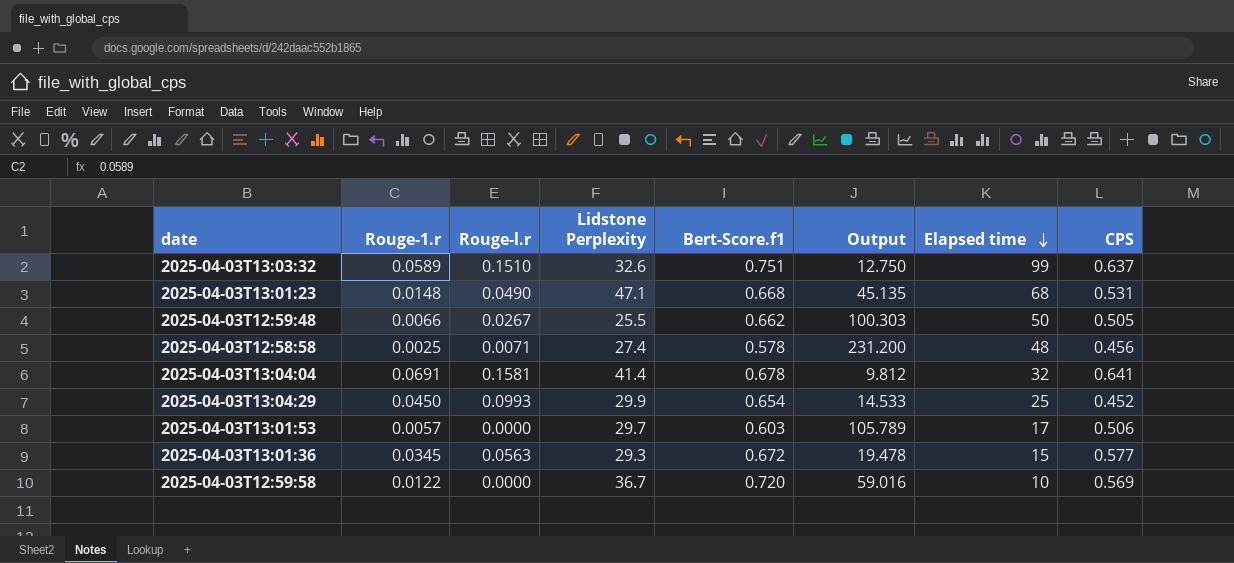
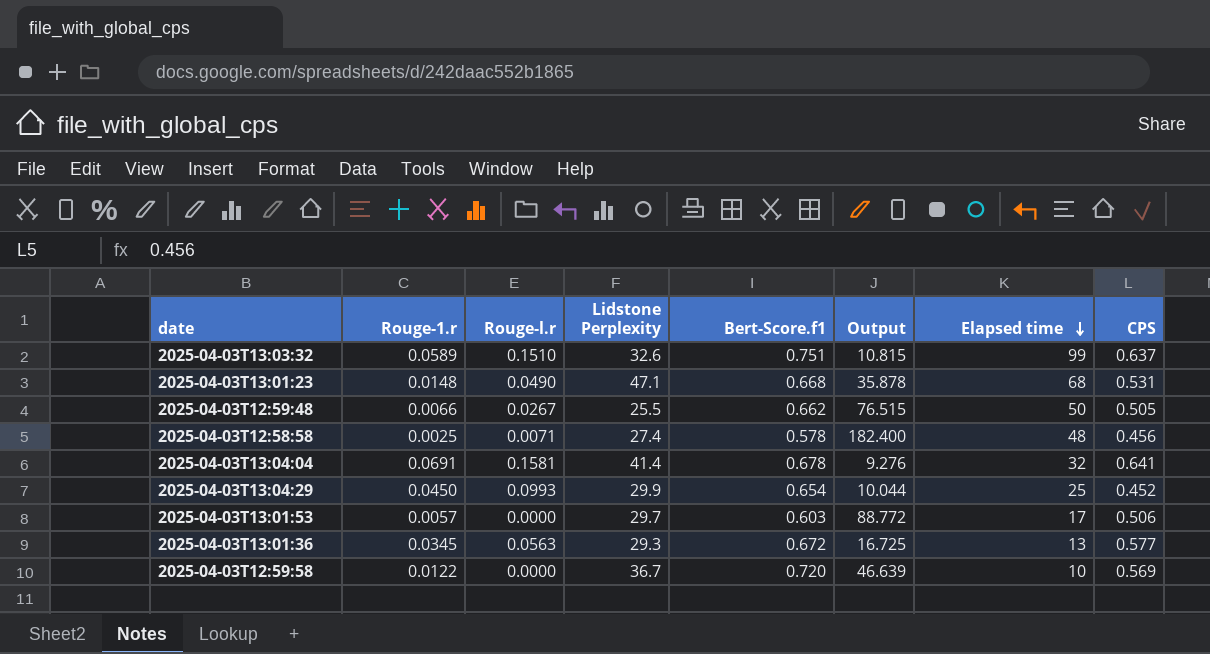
column Output | formula: [Bert-Score.f1] / [Rouge-1.r] -> [CPS] / [Rouge-1.r]
2025-04-03T13:01:36 | Elapsed time: 15 -> 13

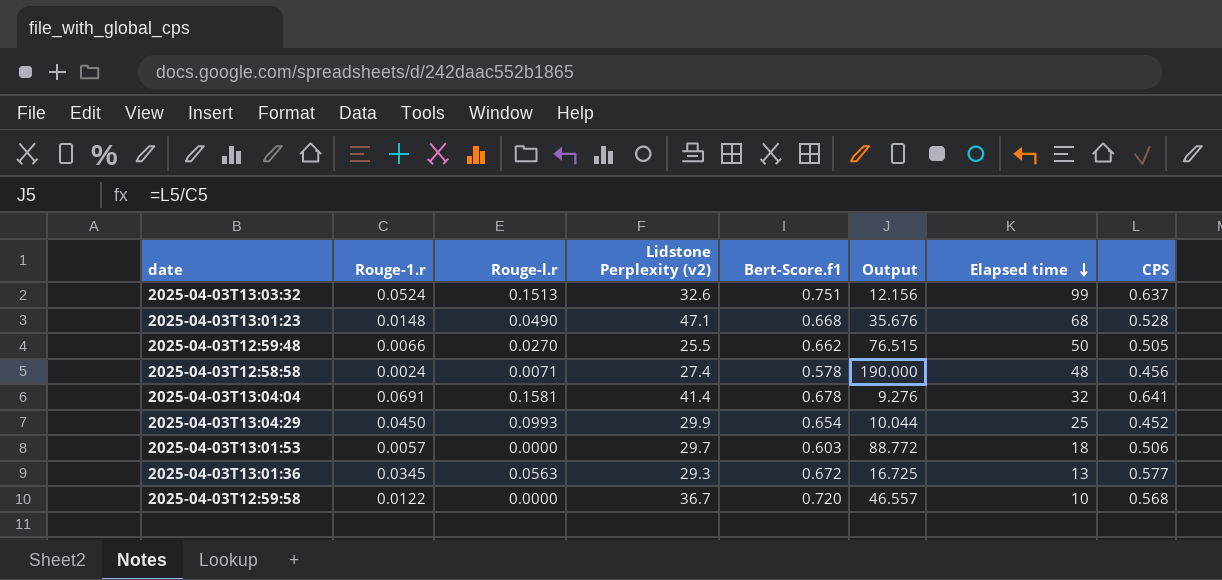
column name: Lidstone Perplexity -> Lidstone Perplexity (v2)
2025-04-03T13:03:32 | Rouge-1.r: 0.0589 -> 0.0524
2025-04-03T13:03:32 | Rouge-l.r: 0.1510 -> 0.1513
2025-04-03T13:03:32 | Output: 10.815 -> 12.156
2025-04-03T13:01:23 | Output: 35.878 -> 35.676
2025-04-03T13:01:23 | CPS: 0.531 -> 0.528
2025-04-03T12:59:48 | Rouge-l.r: 0.0267 -> 0.0270
2025-04-03T12:58:58 | Rouge-1.r: 0.0025 -> 0.0024
2025-04-03T12:58:58 | Output: 182.400 -> 190.000
2025-04-03T13:01:53 | Elapsed time: 17 -> 18
2025-04-03T12:59:58 | Output: 46.639 -> 46.557
2025-04-03T12:59:58 | CPS: 0.569 -> 0.568

